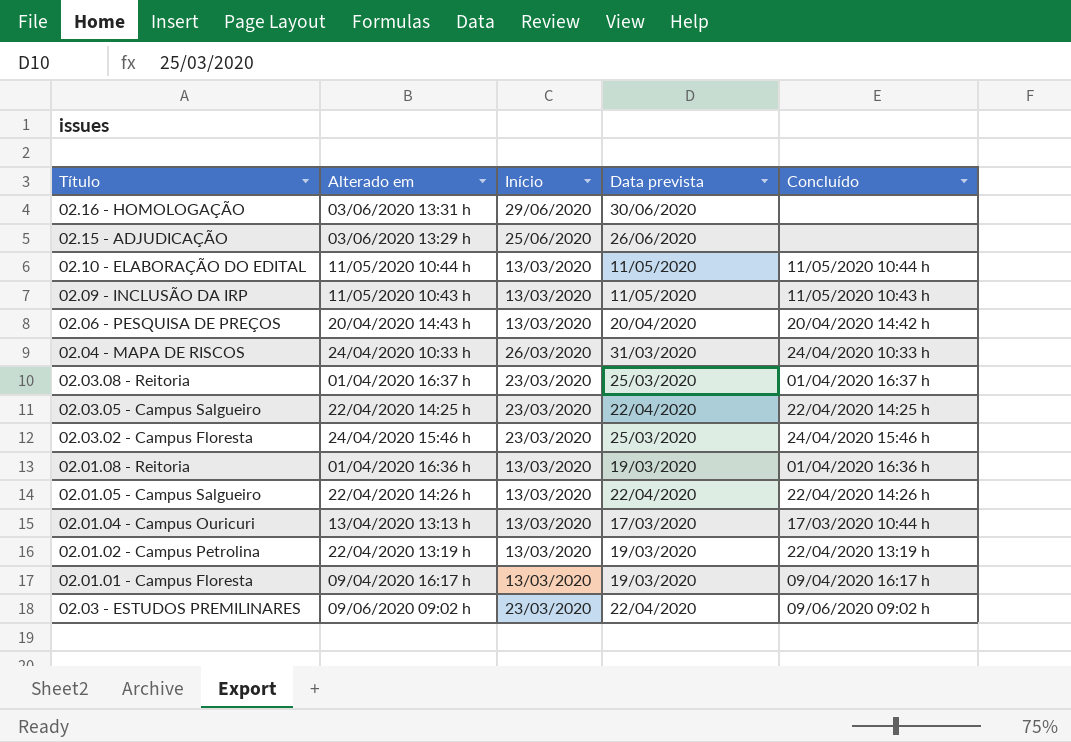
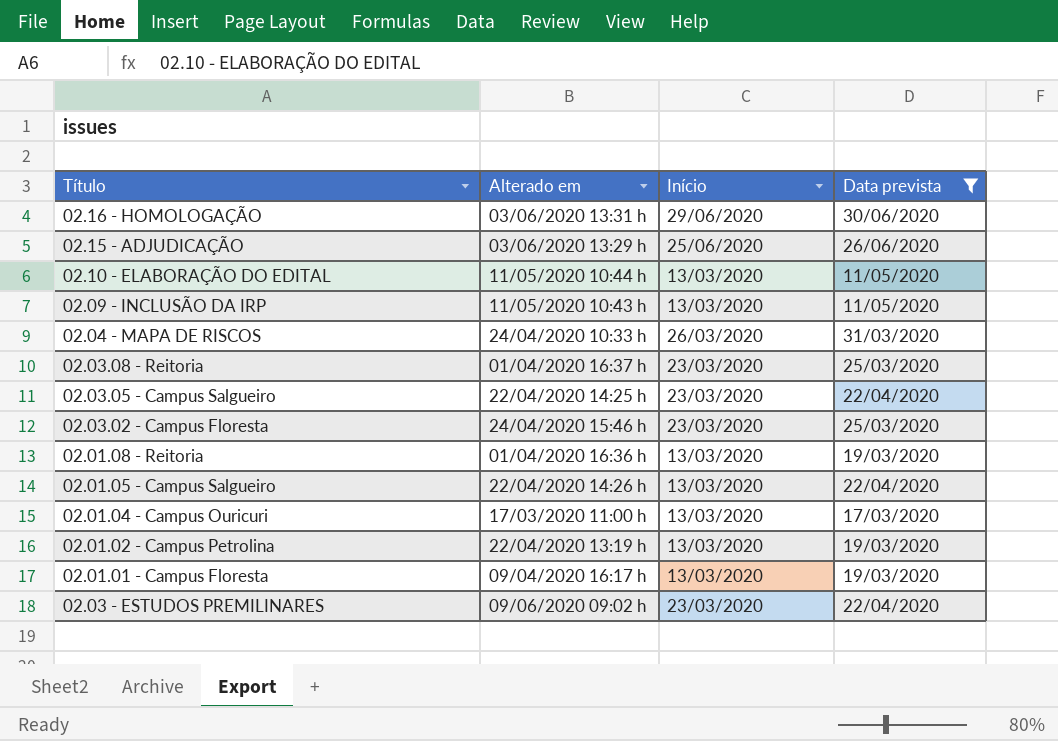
filter: none -> Data prevista != 20/04/2020
column Concluído | position: 5 -> none
02.01.04 - Campus Ouricuri | Alterado em: 13/04/2020 13:13 h -> 17/03/2020 11:00 h

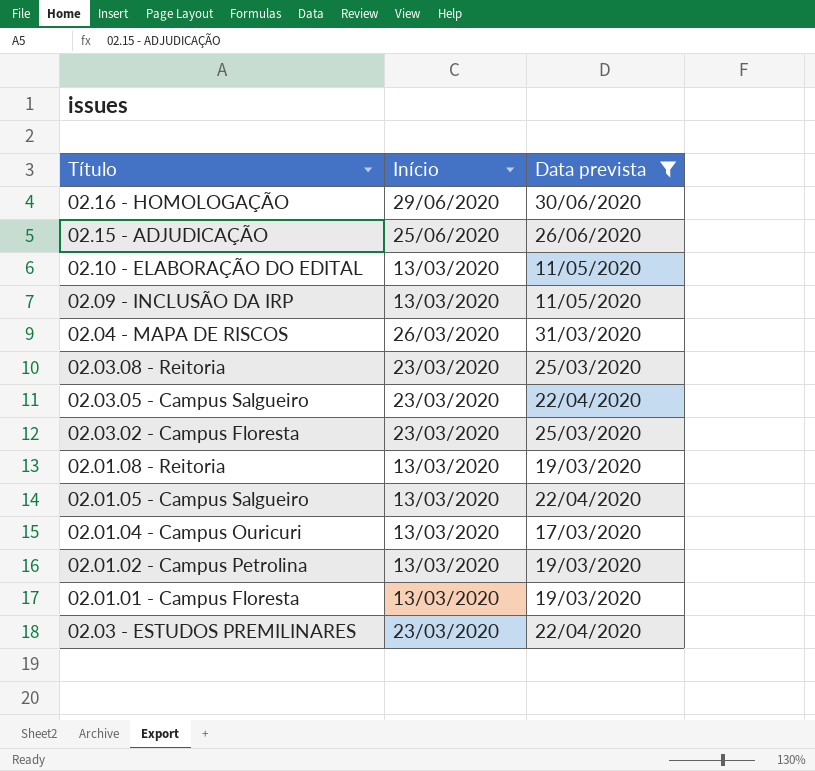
column Alterado em | position: 2 -> none

